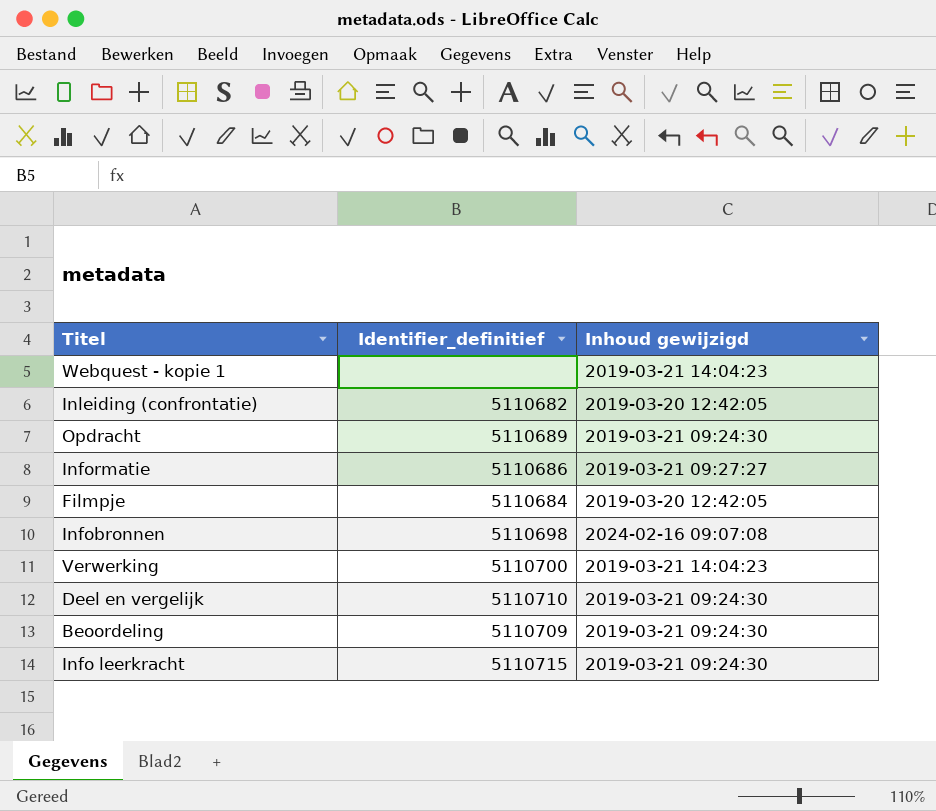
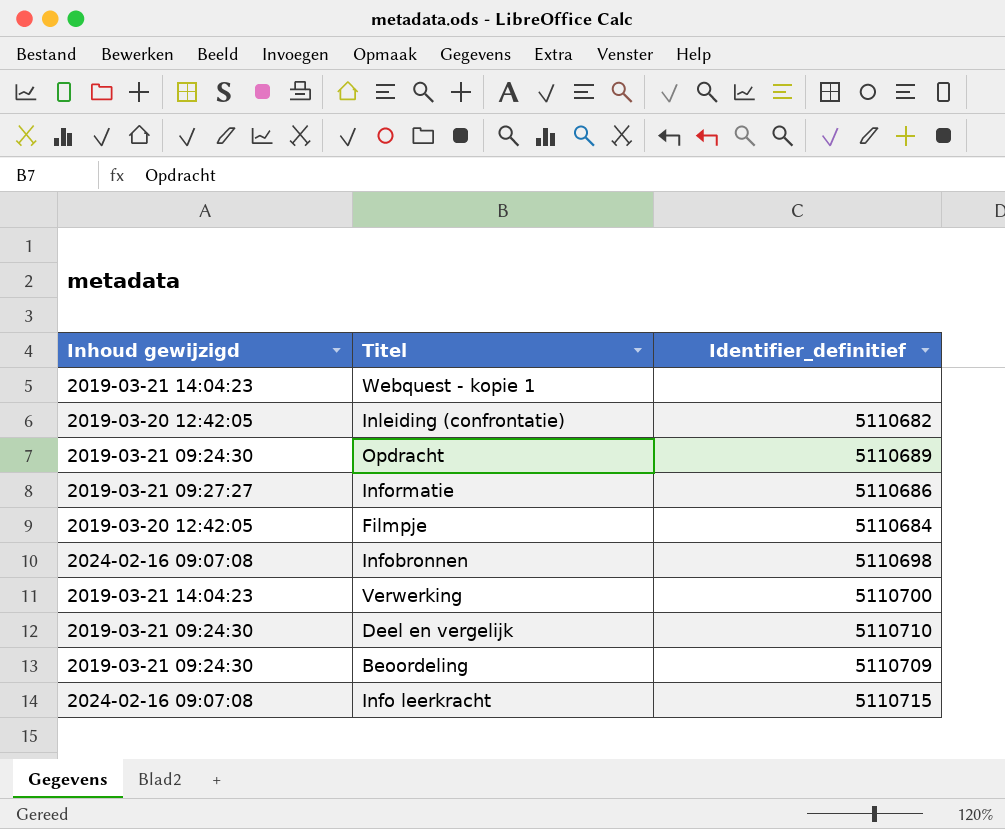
column Inhoud gewijzigd | position: 3 -> 1
Info leerkracht | Inhoud gewijzigd: 2019-03-21 09:24:30 -> 2024-02-16 09:07:08

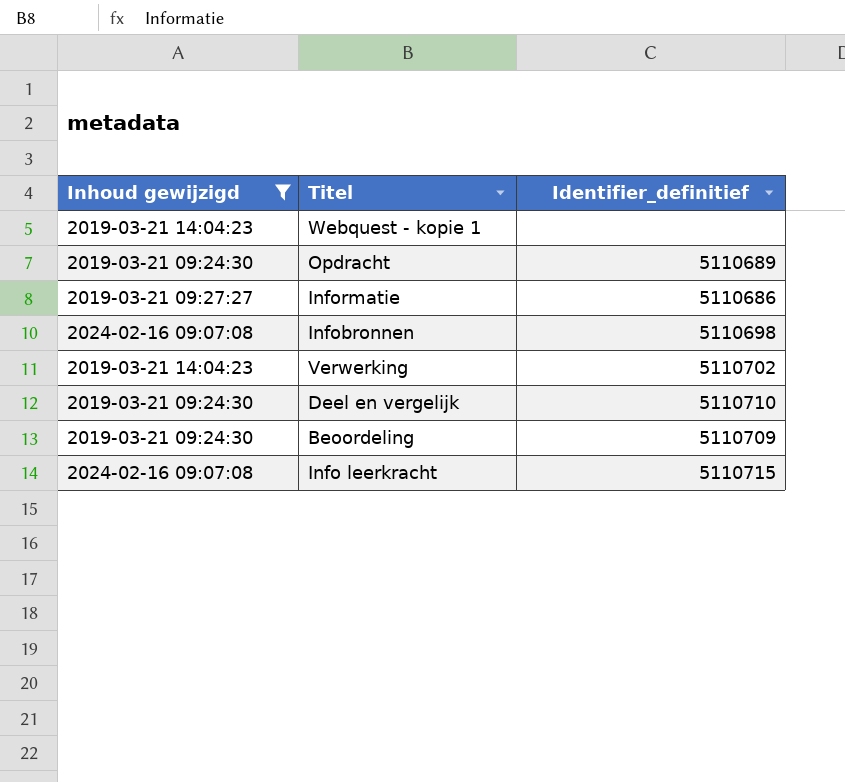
filter: none -> Inhoud gewijzigd != 2019-03-20 12:42:05
Verwerking | Identifier_definitief: 5110700 -> 5110702

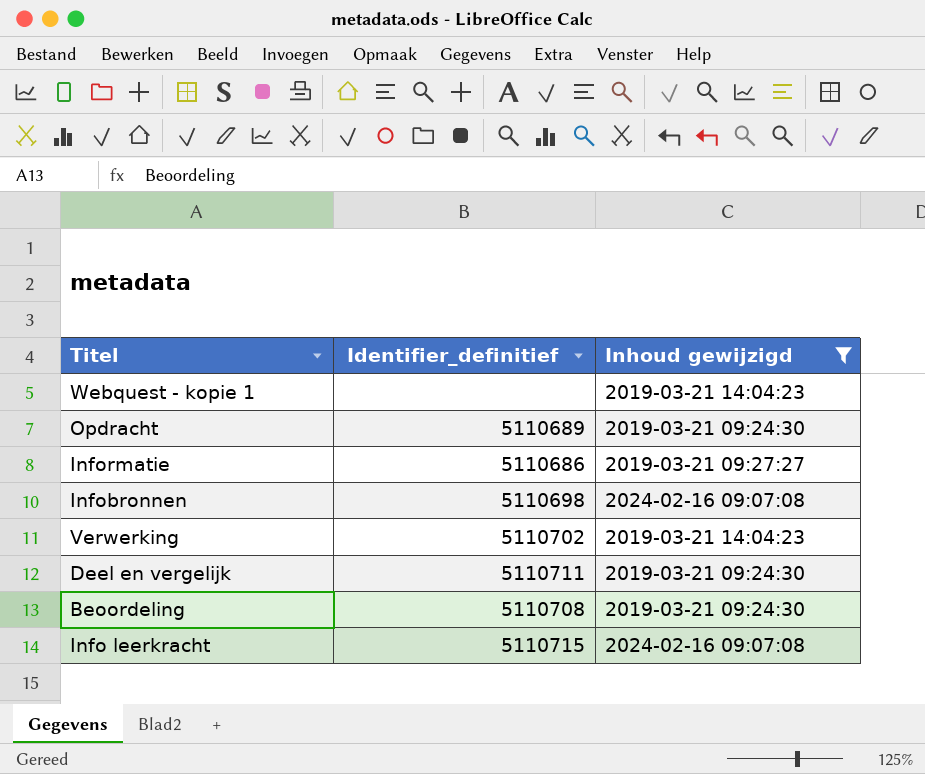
column Inhoud gewijzigd | position: 1 -> 3
Deel en vergelijk | Identifier_definitief: 5110710 -> 5110711
Beoordeling | Identifier_definitief: 5110709 -> 5110708

